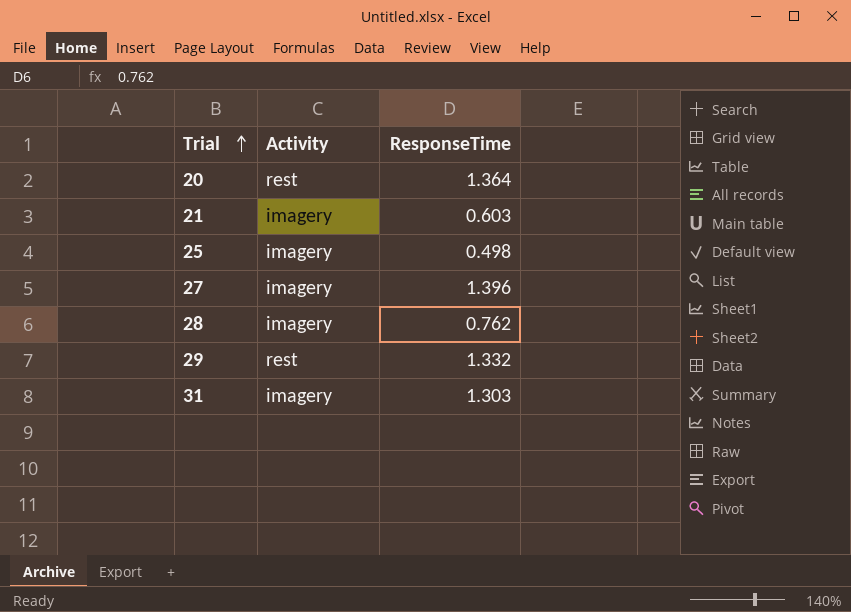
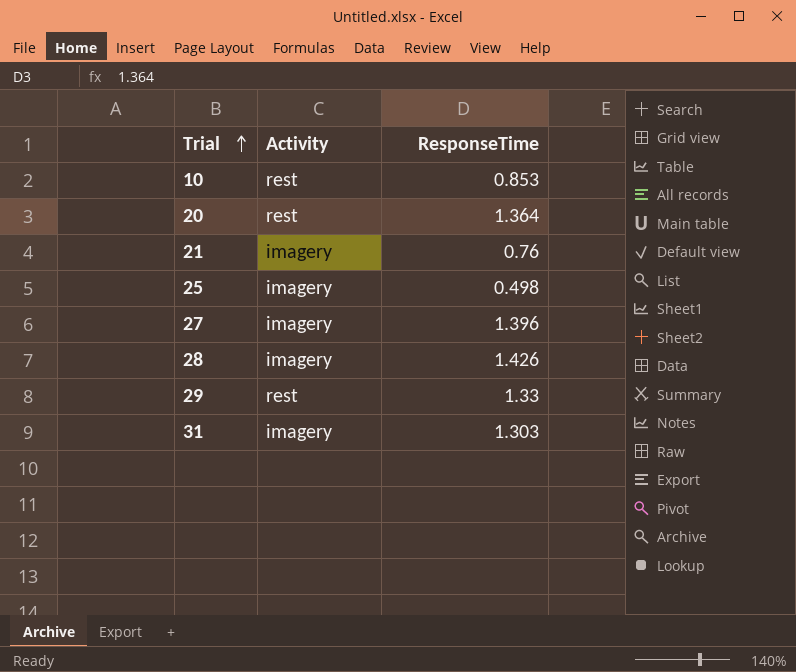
row 10: none -> rest | 0.853
21 | ResponseTime: 0.603 -> 0.76
28 | ResponseTime: 0.762 -> 1.426
29 | ResponseTime: 1.332 -> 1.33

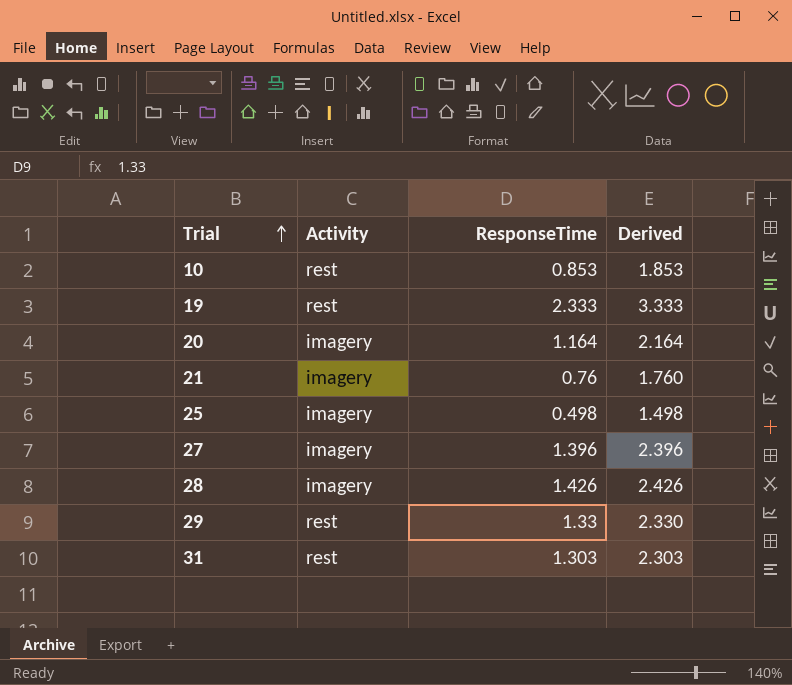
column Derived | formula: none -> [ResponseTime] + 1
row 19: none -> rest | 2.333 | 3.333
20 | Activity: rest -> imagery
20 | ResponseTime: 1.364 -> 1.164
31 | Activity: imagery -> rest

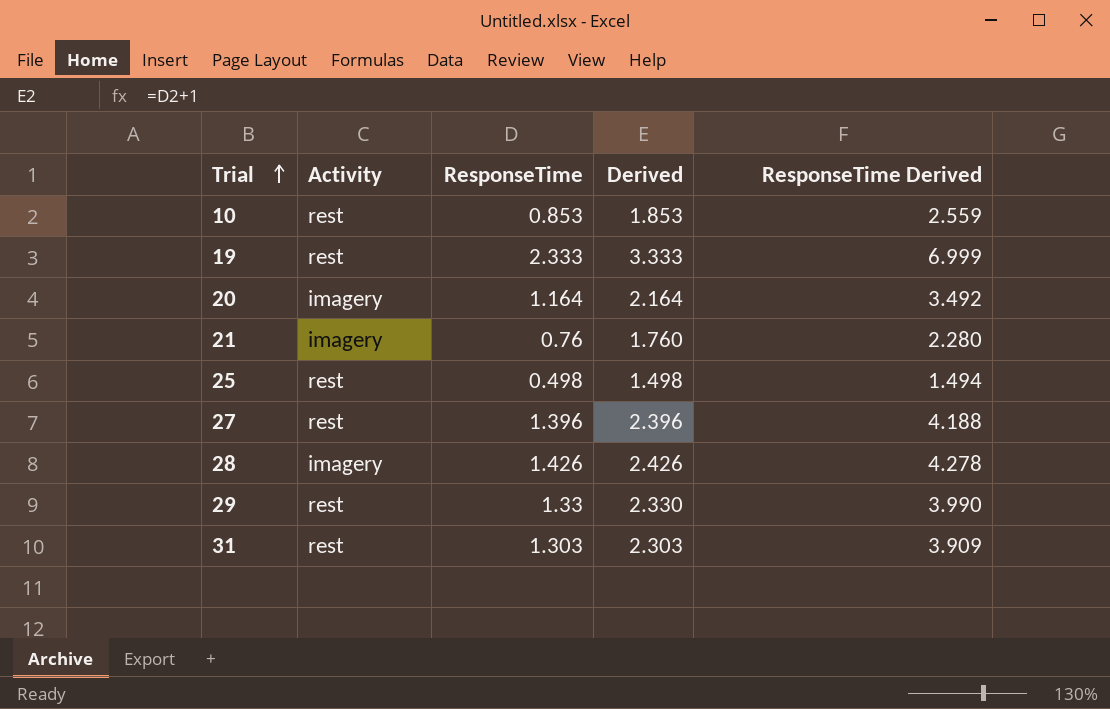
column ResponseTime Derived | formula: none -> [ResponseTime] * 3
25 | Activity: imagery -> rest
27 | Activity: imagery -> rest

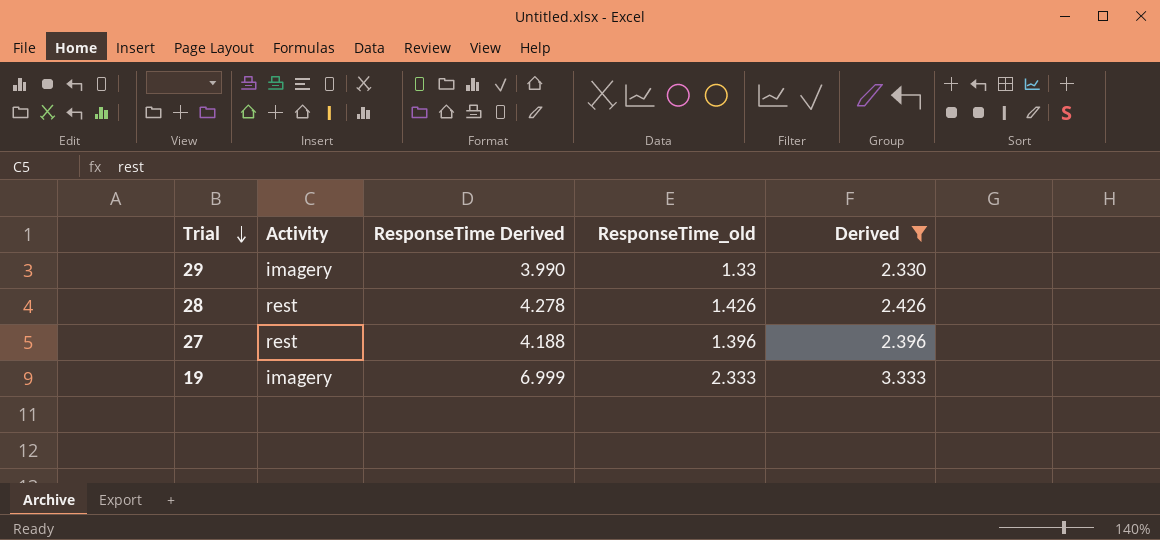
filter: none -> Derived >= 2.330
row order: Trial ascending -> Trial descending
column ResponseTime Derived | position: 5 -> 3
column name: ResponseTime -> ResponseTime_old
29 | Activity: rest -> imagery
28 | Activity: imagery -> rest
19 | Activity: rest -> imagery

